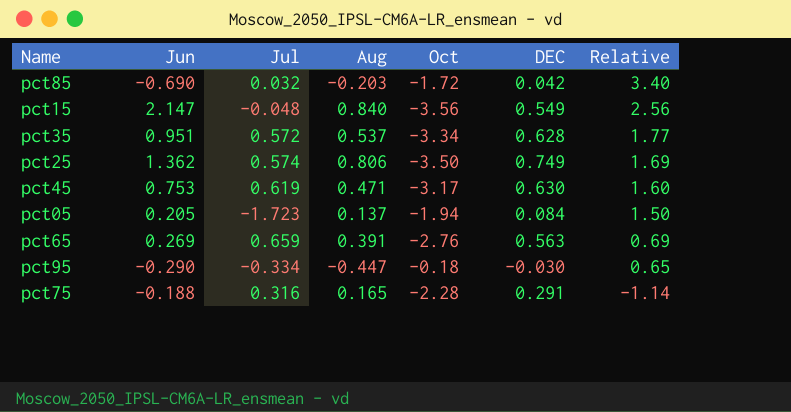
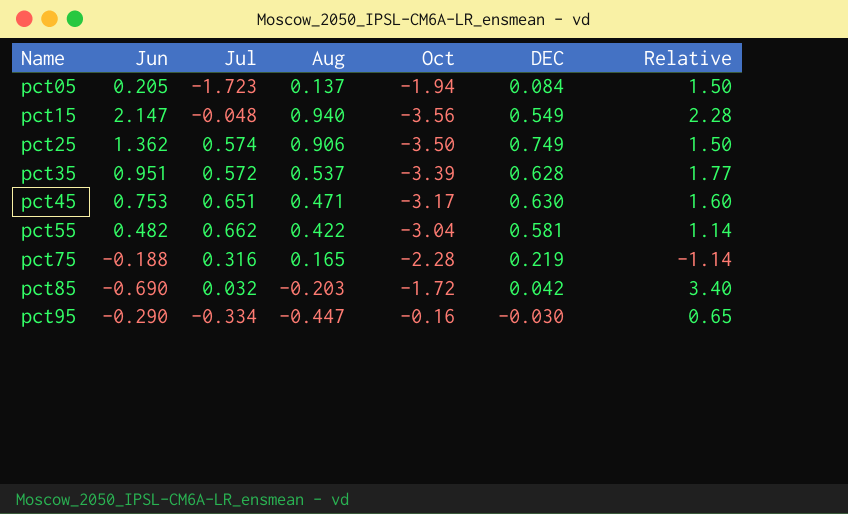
row order: Relative descending -> Name ascending
row pct65: 0.269 | 0.659 | 0.391 | -2.76 | 0.563 | 0.69 -> none
pct15 | Aug: 0.840 -> 0.940
pct15 | Relative: 2.56 -> 2.28
pct25 | Aug: 0.806 -> 0.906
pct25 | Relative: 1.69 -> 1.50
pct35 | Oct: -3.34 -> -3.39
pct45 | Jul: 0.619 -> 0.651
row pct55: none -> 0.482 | 0.662 | 0.422 | -3.04 | 0.581 | 1.14
pct75 | DEC: 0.291 -> 0.219
pct95 | Oct: -0.18 -> -0.16

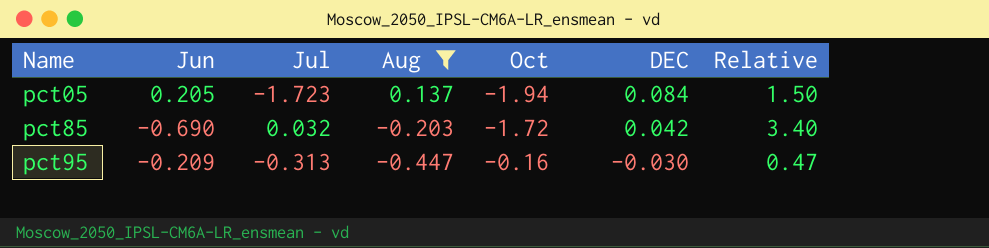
filter: none -> Aug <= 0.137
pct95 | Jun: -0.290 -> -0.209
pct95 | Jul: -0.334 -> -0.313
pct95 | Relative: 0.65 -> 0.47

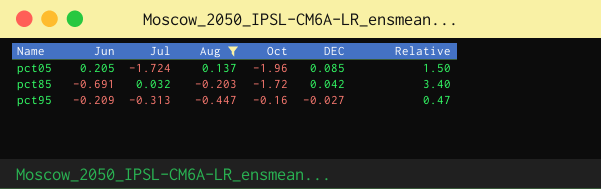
pct05 | Jul: -1.723 -> -1.724
pct05 | Oct: -1.94 -> -1.96
pct05 | DEC: 0.084 -> 0.085
pct85 | Jun: -0.690 -> -0.691
pct95 | DEC: -0.030 -> -0.027

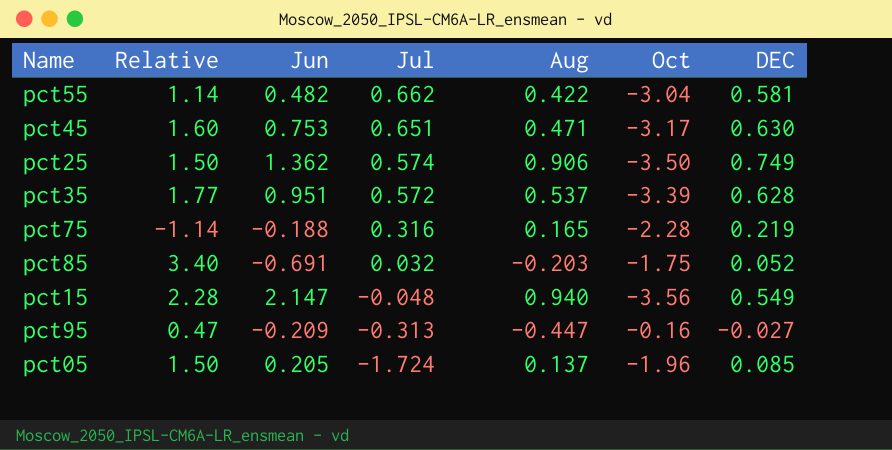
filter: Aug <= 0.137 -> none
row order: Name ascending -> Jul descending
column Relative | position: 7 -> 2
pct85 | Oct: -1.72 -> -1.75
pct85 | DEC: 0.042 -> 0.052

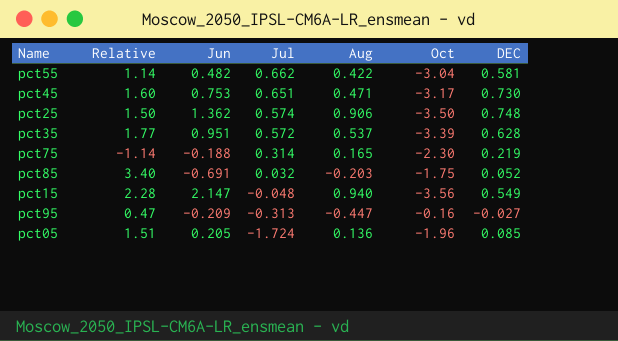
pct45 | DEC: 0.630 -> 0.730
pct25 | DEC: 0.749 -> 0.748
pct75 | Jul: 0.316 -> 0.314
pct75 | Oct: -2.28 -> -2.30
pct05 | Relative: 1.50 -> 1.51
pct05 | Aug: 0.137 -> 0.136

